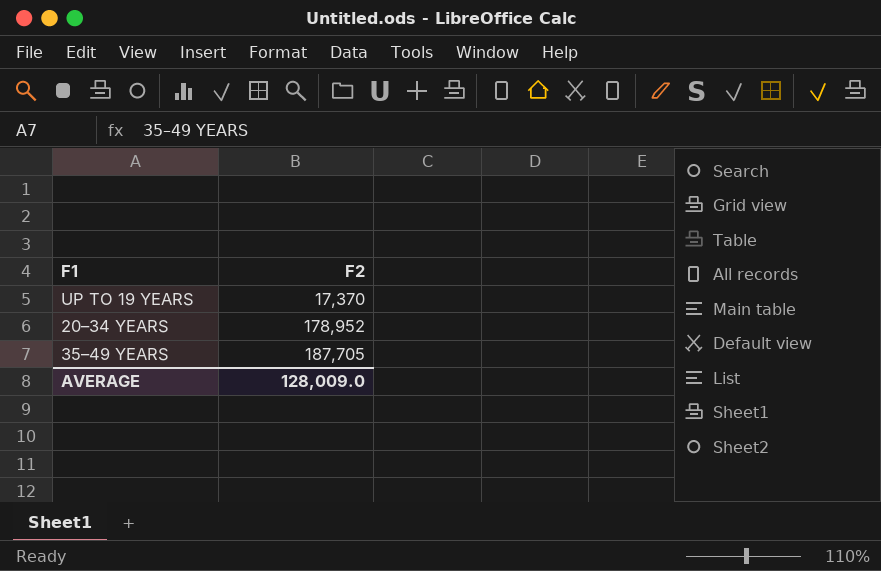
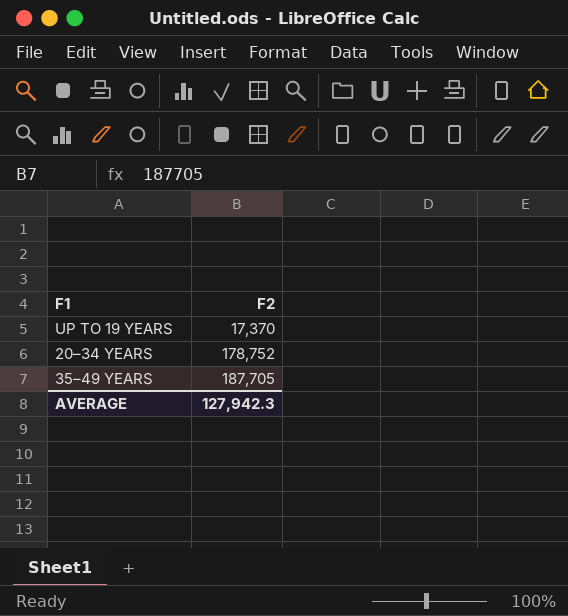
20–34 YEARS | F2: 178,952 -> 178,752
AVERAGE | F2: 128,009.0 -> 127,942.3

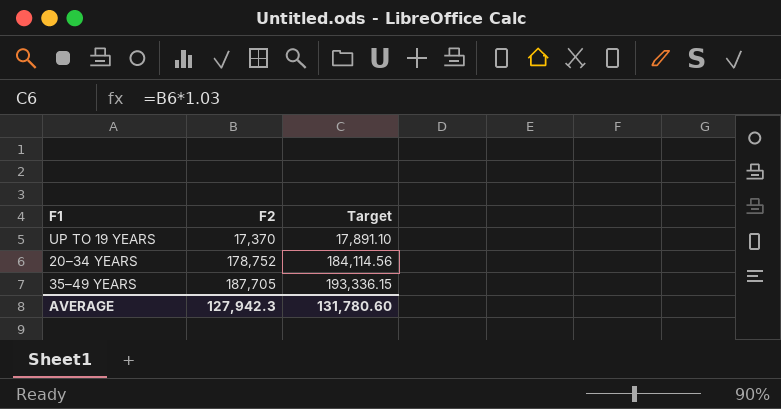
column Target | formula: none -> [F2] * 1.03

